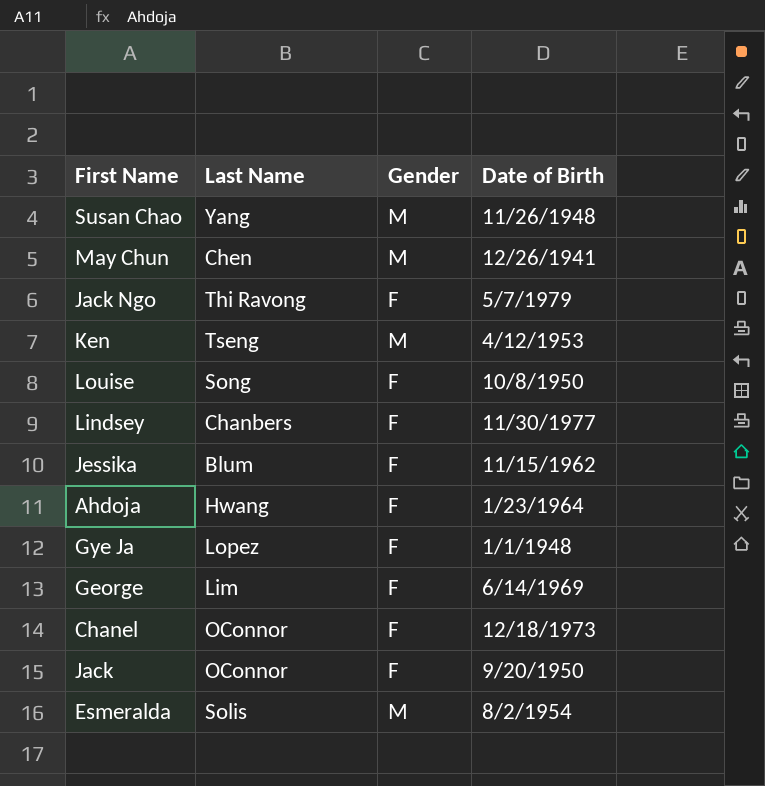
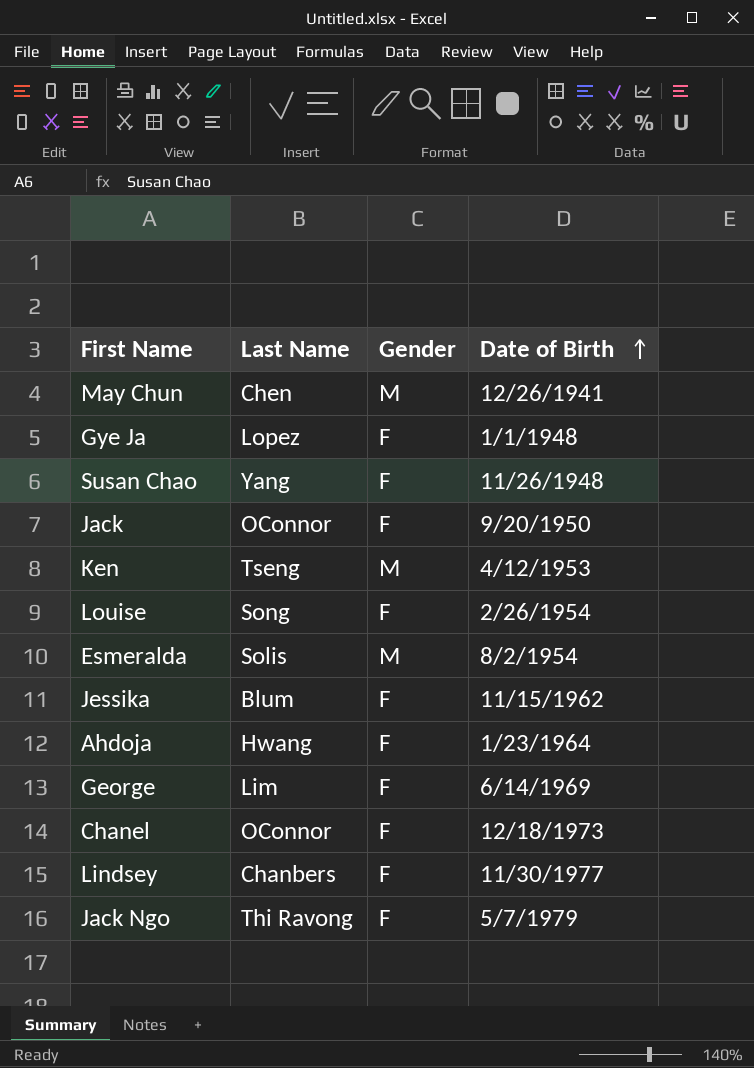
row order: none -> Date of Birth ascending
Susan Chao | Gender: M -> F
Louise | Date of Birth: 10/8/1950 -> 2/26/1954

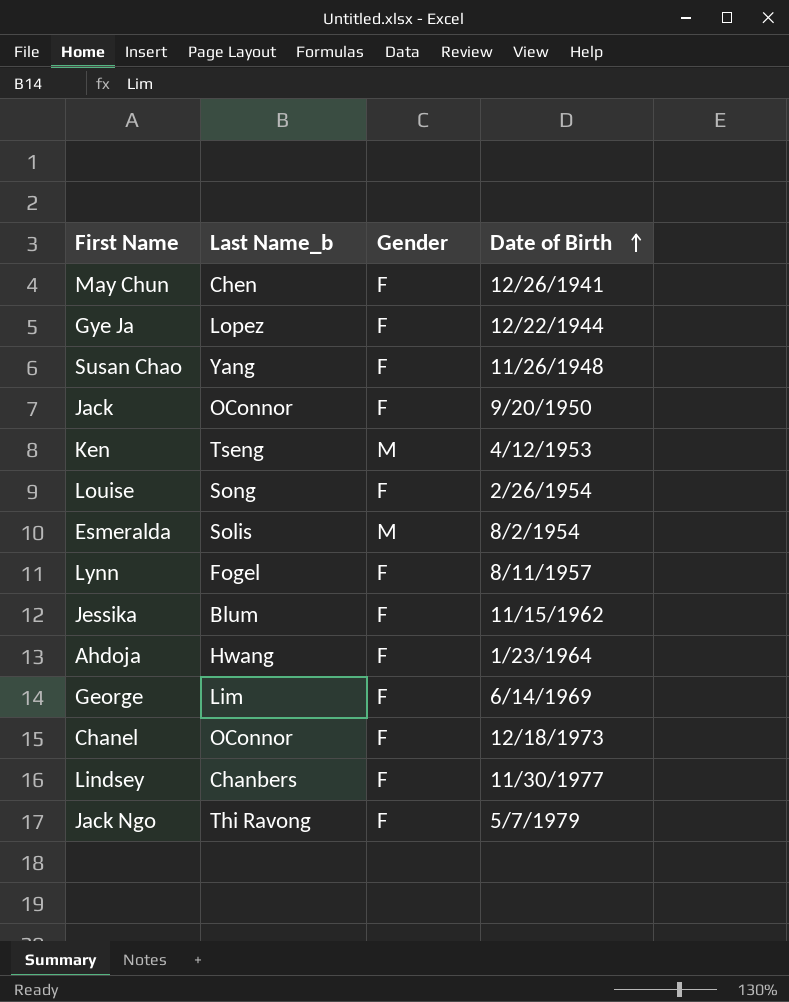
column name: Last Name -> Last Name_b
May Chun | Gender: M -> F
Gye Ja | Date of Birth: 1/1/1948 -> 12/22/1944
row Lynn: none -> Fogel | F | 8/11/1957

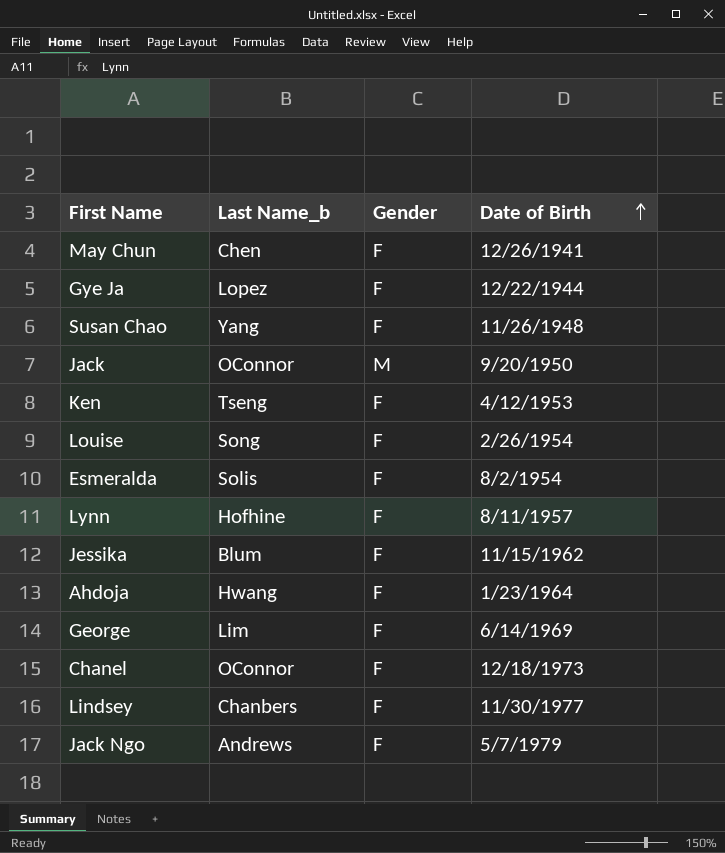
Jack | Gender: F -> M
Ken | Gender: M -> F
Esmeralda | Gender: M -> F
Lynn | Last Name_b: Fogel -> Hofhine
Jack Ngo | Last Name_b: Thi Ravong -> Andrews

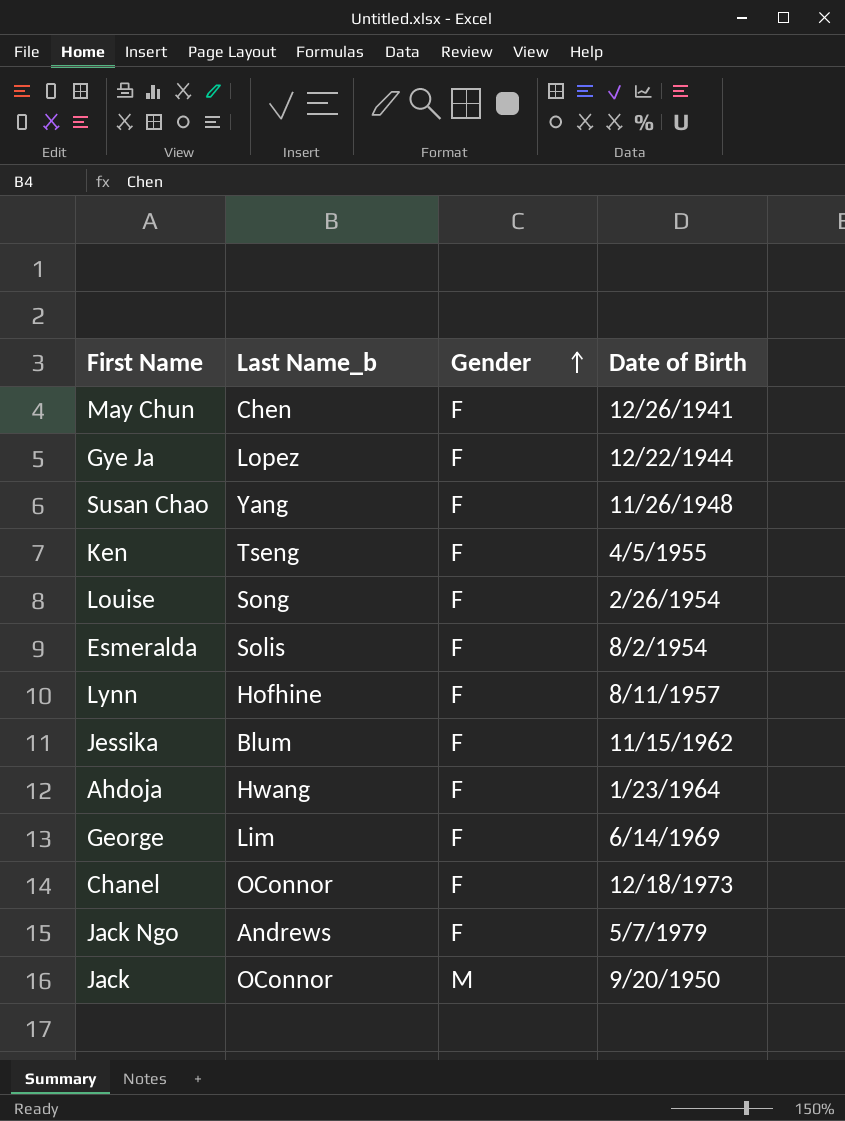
row order: Date of Birth ascending -> Gender ascending
row Lindsey: Chanbers | F | 11/30/1977 -> none
Ken | Date of Birth: 4/12/1953 -> 4/5/1955

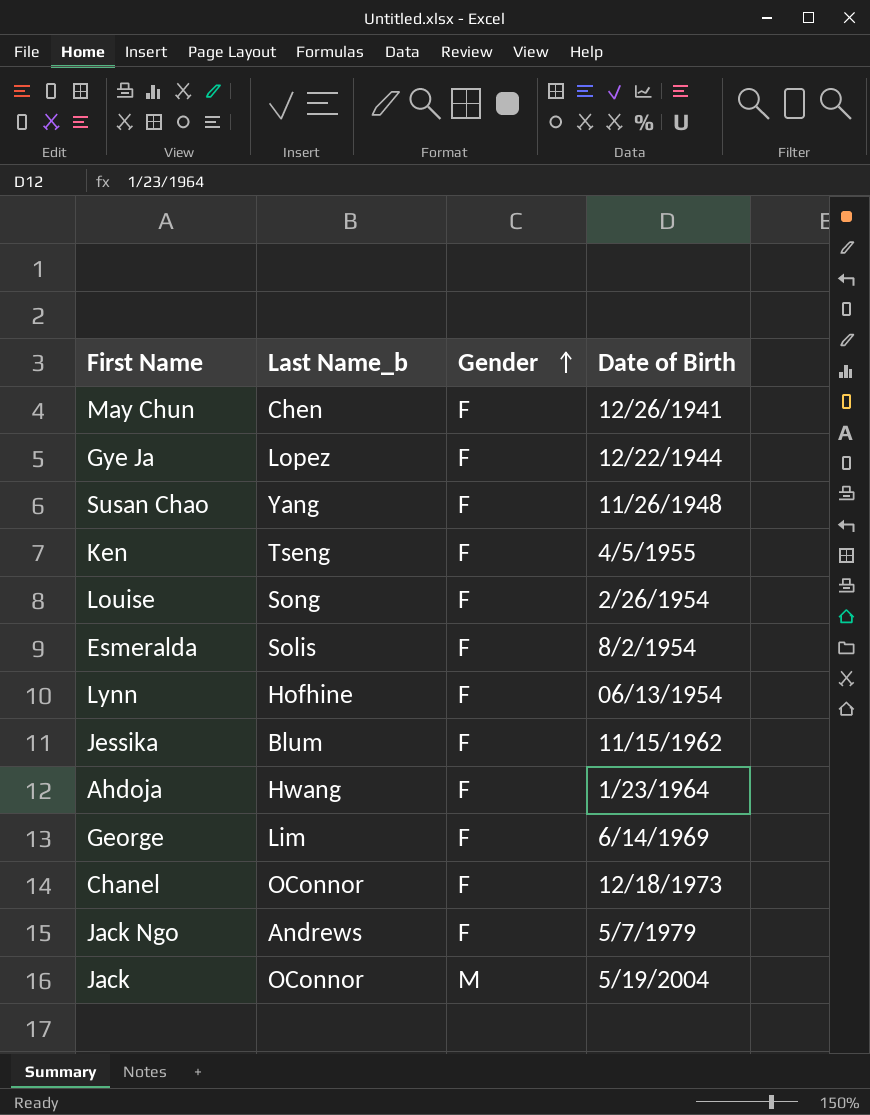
Lynn | Date of Birth: 8/11/1957 -> 06/13/1954
Jack | Date of Birth: 9/20/1950 -> 5/19/2004

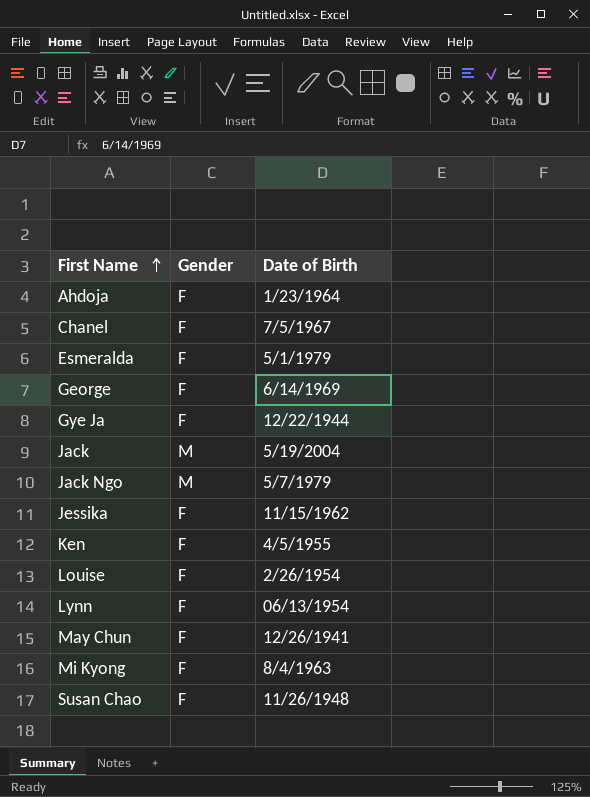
row order: Gender ascending -> First Name ascending
column Last Name_b | position: 2 -> none
Chanel | Date of Birth: 12/18/1973 -> 7/5/1967
Esmeralda | Date of Birth: 8/2/1954 -> 5/1/1979
Jack Ngo | Gender: F -> M
row Mi Kyong: none -> F | 8/4/1963

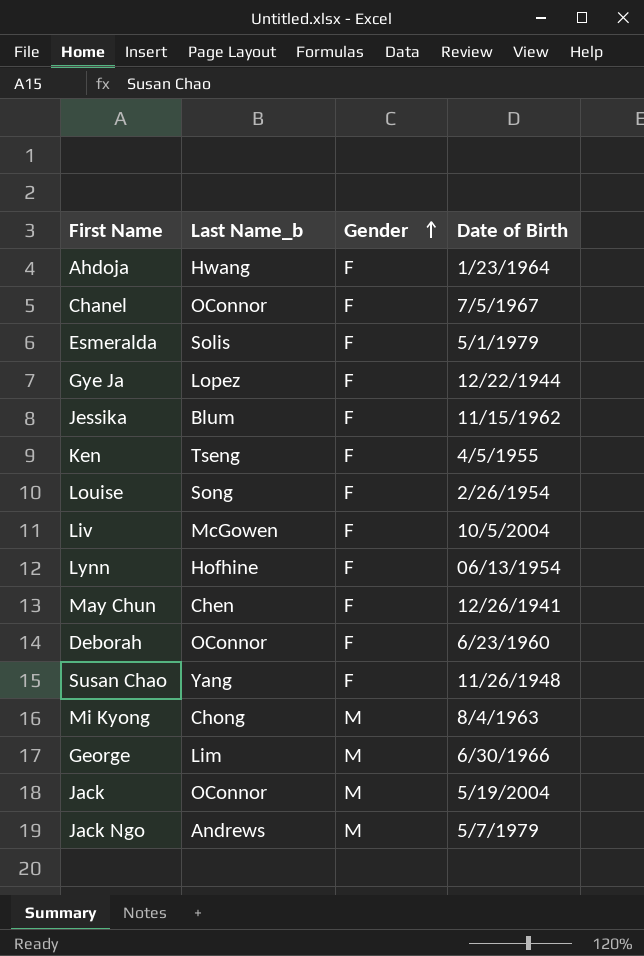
row order: First Name ascending -> Gender ascending
column Last Name_b | position: none -> 2
row Liv: none -> McGowen | F | 10/5/2004
row Deborah: none -> OConnor | F | 6/23/1960
Mi Kyong | Gender: F -> M
George | Gender: F -> M
George | Date of Birth: 6/14/1969 -> 6/30/1966

